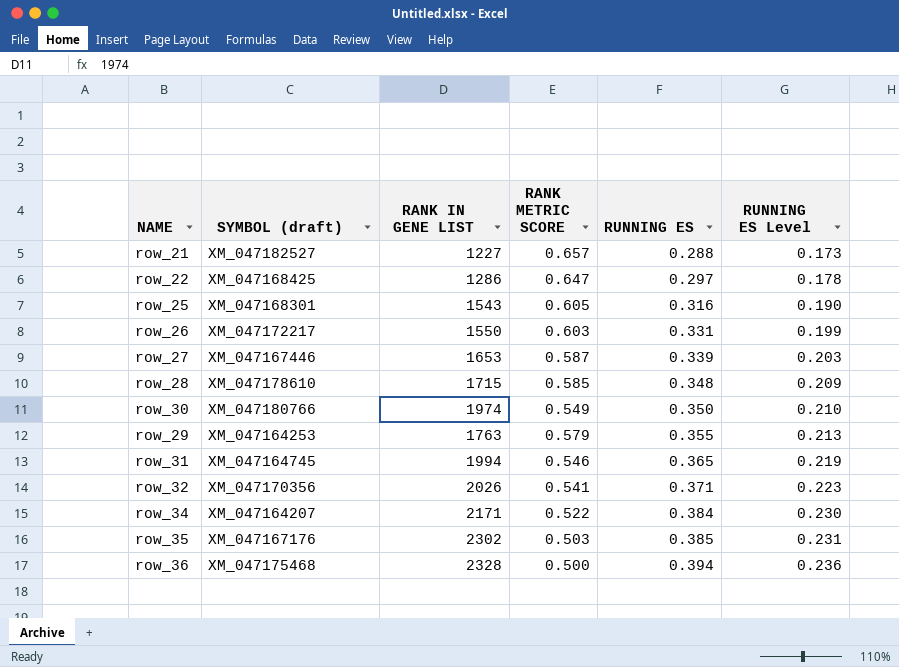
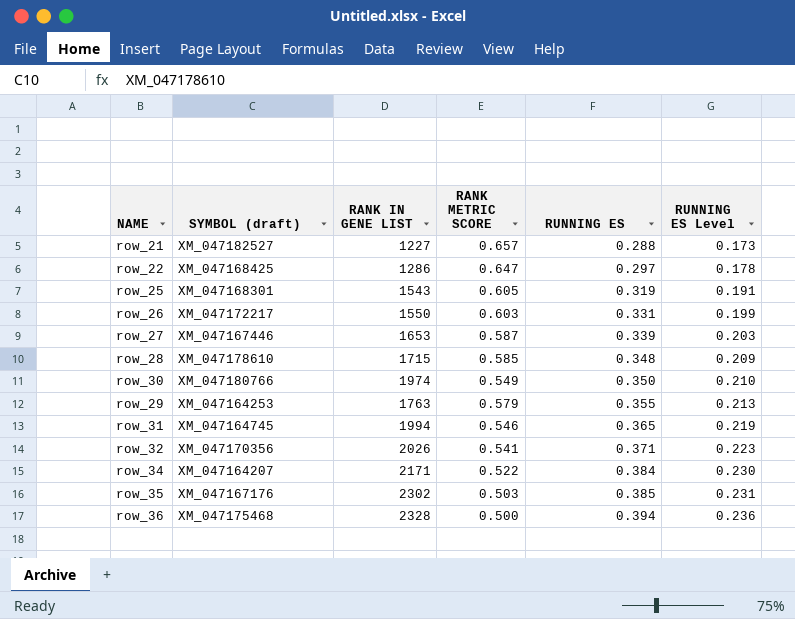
row_25 | RUNNING ES: 0.316 -> 0.319
row_25 | RUNNING ES Level: 0.190 -> 0.191

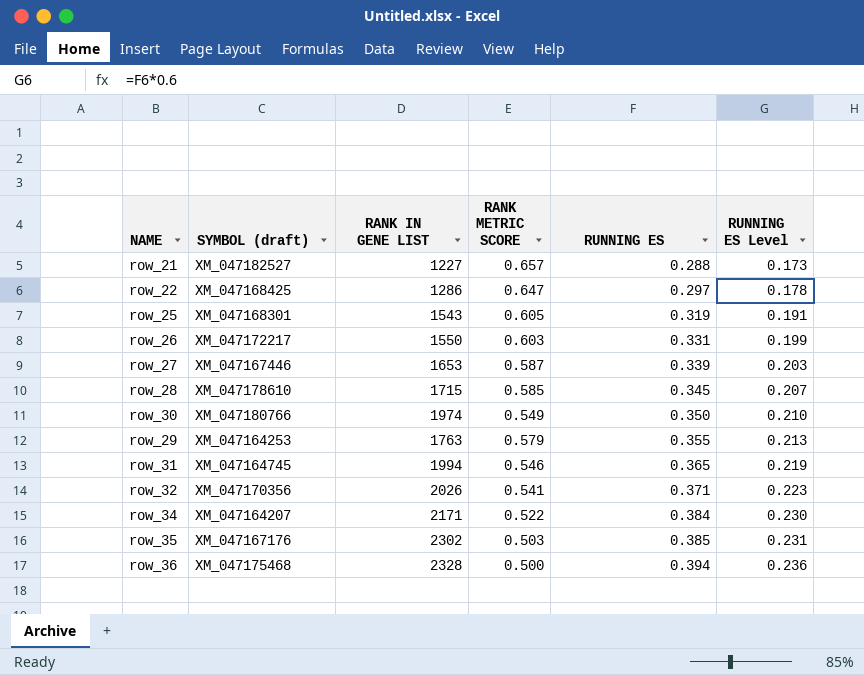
row_28 | RUNNING ES: 0.348 -> 0.345
row_28 | RUNNING ES Level: 0.209 -> 0.207

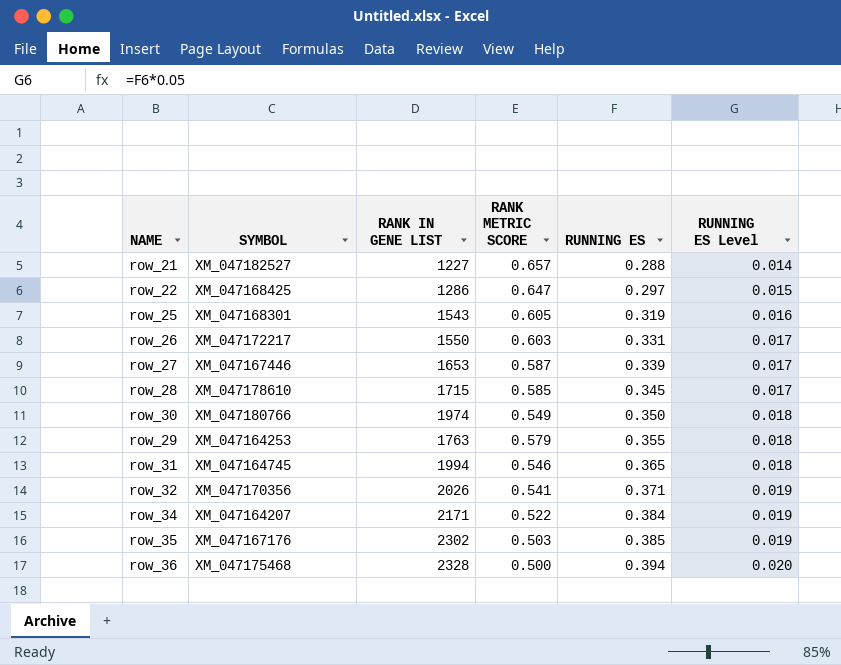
column name: SYMBOL (draft) -> SYMBOL
column RUNNING ES Level | formula: [RUNNING ES] * 0.6 -> [RUNNING ES] * 0.05

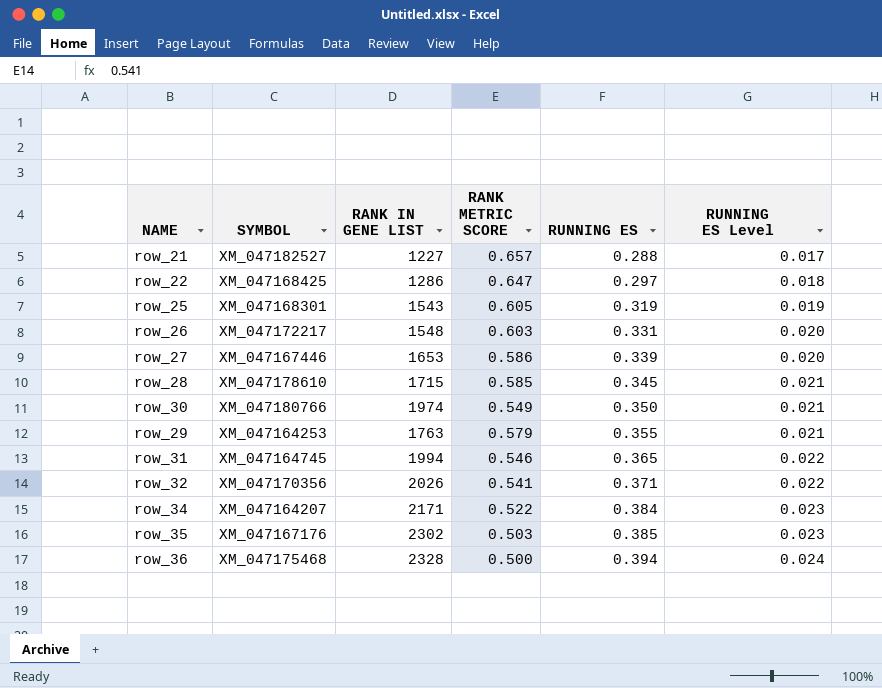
column RUNNING ES Level | formula: [RUNNING ES] * 0.05 -> [RUNNING ES] * 0.06
row_26 | RANK IN GENE LIST: 1550 -> 1548
row_27 | RANK METRIC SCORE: 0.587 -> 0.586

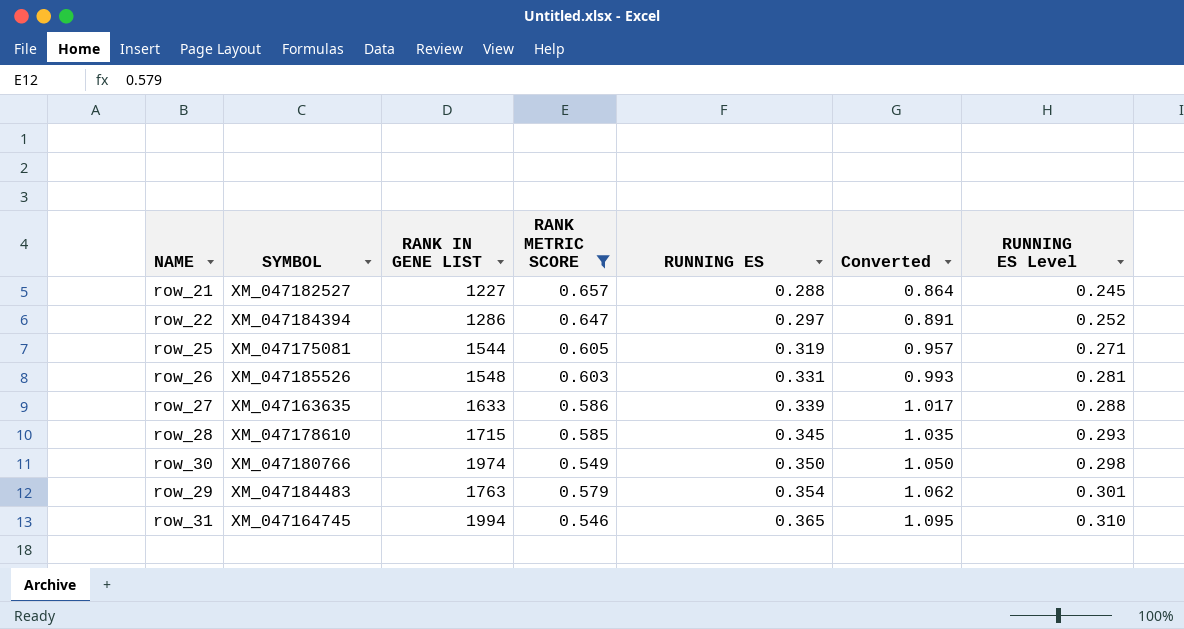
filter: none -> RANK METRIC SCORE >= 0.546
column Converted | formula: none -> [RUNNING ES] * 3
column RUNNING ES Level | formula: [RUNNING ES] * 0.06 -> [RUNNING ES] * 0.85
row_22 | SYMBOL: XM_047168425 -> XM_047184394
row_25 | SYMBOL: XM_047168301 -> XM_047175081
row_25 | RANK IN GENE LIST: 1543 -> 1544
row_26 | SYMBOL: XM_047172217 -> XM_047185526
row_27 | SYMBOL: XM_047167446 -> XM_047163635
row_27 | RANK IN GENE LIST: 1653 -> 1633
row_29 | SYMBOL: XM_047164253 -> XM_047184483
row_29 | RUNNING ES: 0.355 -> 0.354

